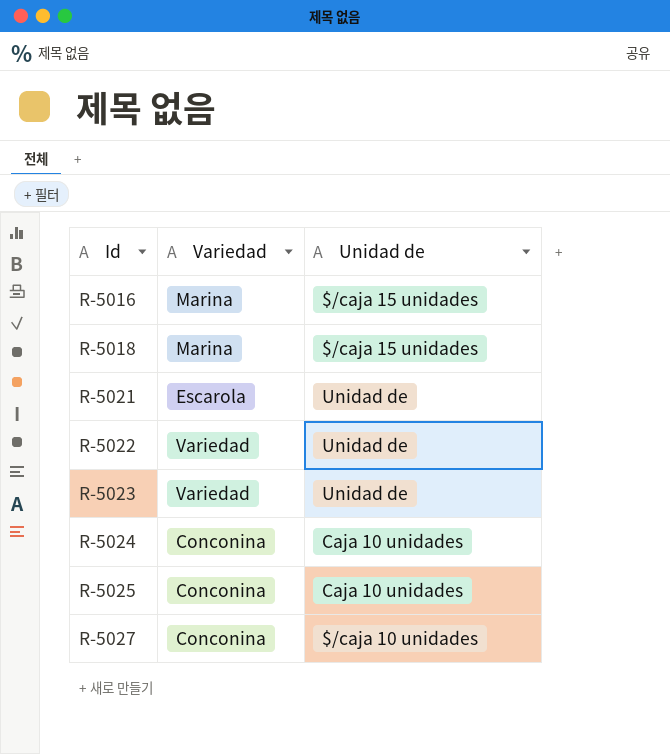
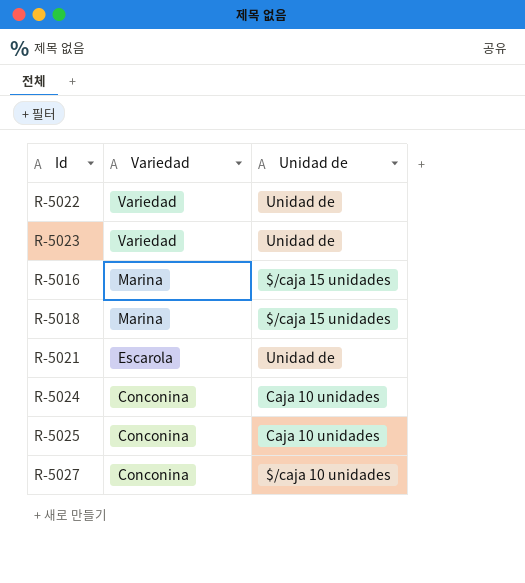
row order: Id ascending -> Variedad descending

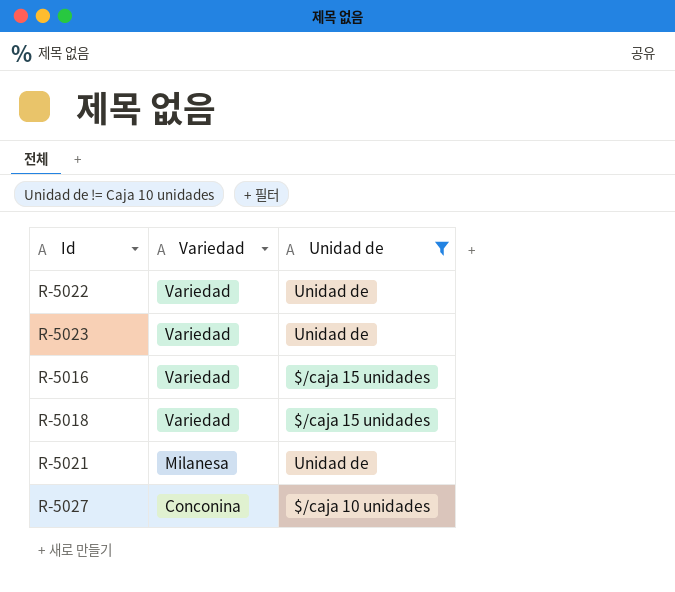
filter: none -> Unidad de != Caja 10 unidades
R-5016 | Variedad: Marina -> Variedad
R-5018 | Variedad: Marina -> Variedad
R-5021 | Variedad: Escarola -> Milanesa

